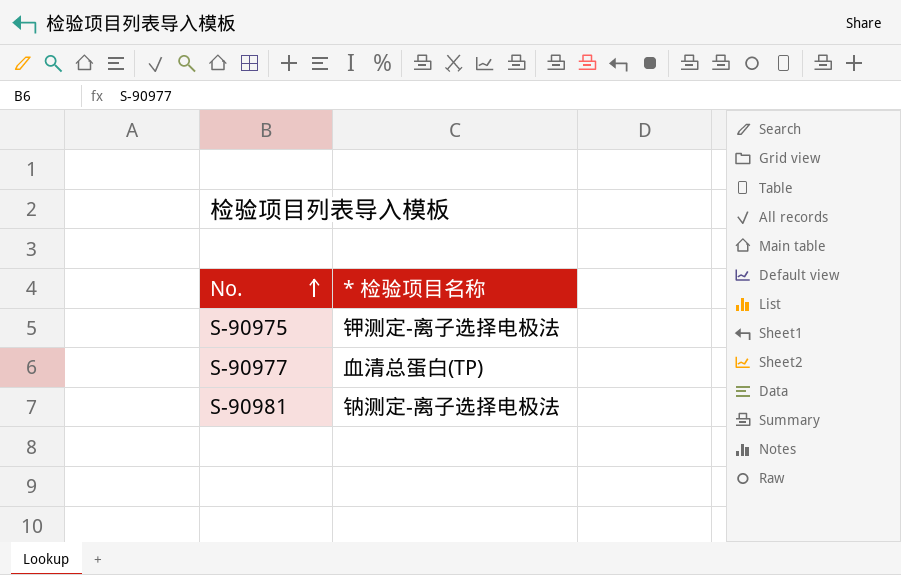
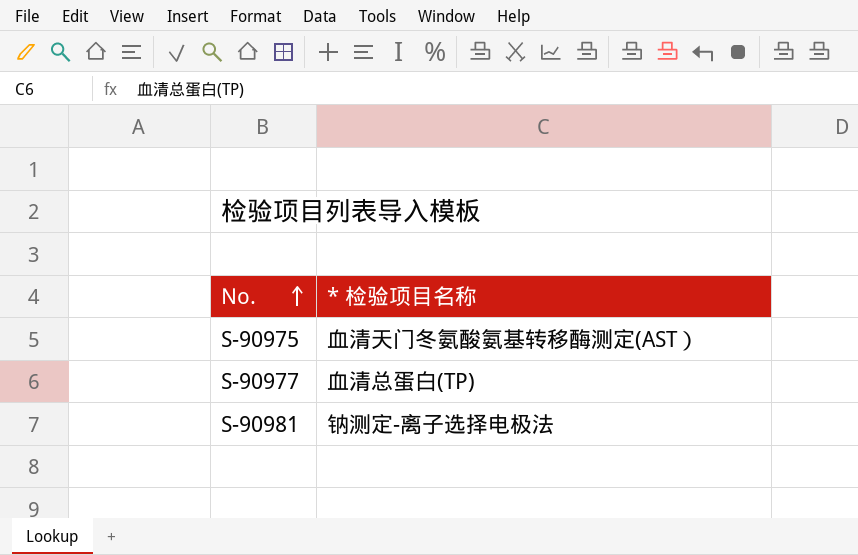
S-90975 | * 检验项目名称: 钾测定-离子选择电极法 -> 血清天门冬氨酸氨基转移酶测定(AST）

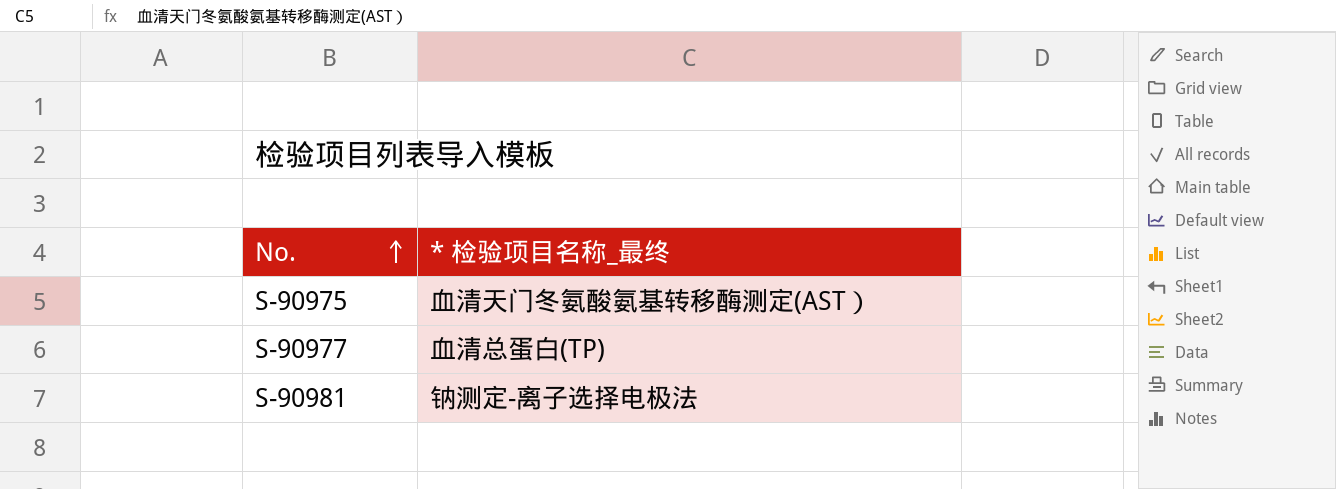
column name: * 检验项目名称 -> * 检验项目名称_最终

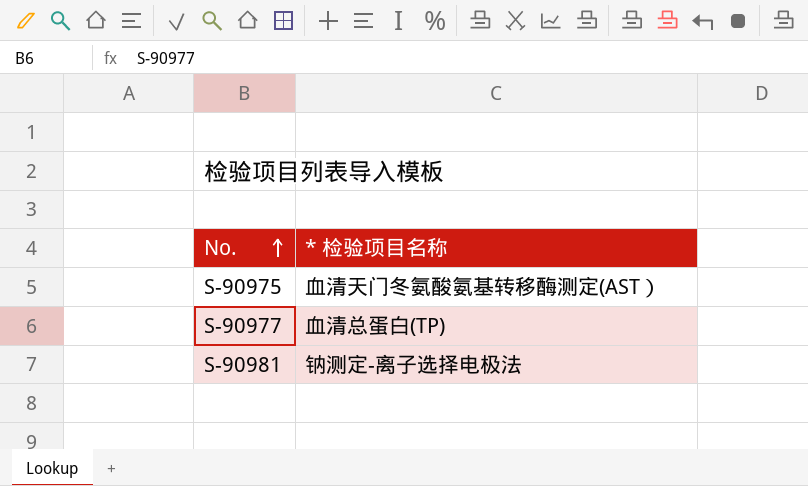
column name: * 检验项目名称_最终 -> * 检验项目名称

